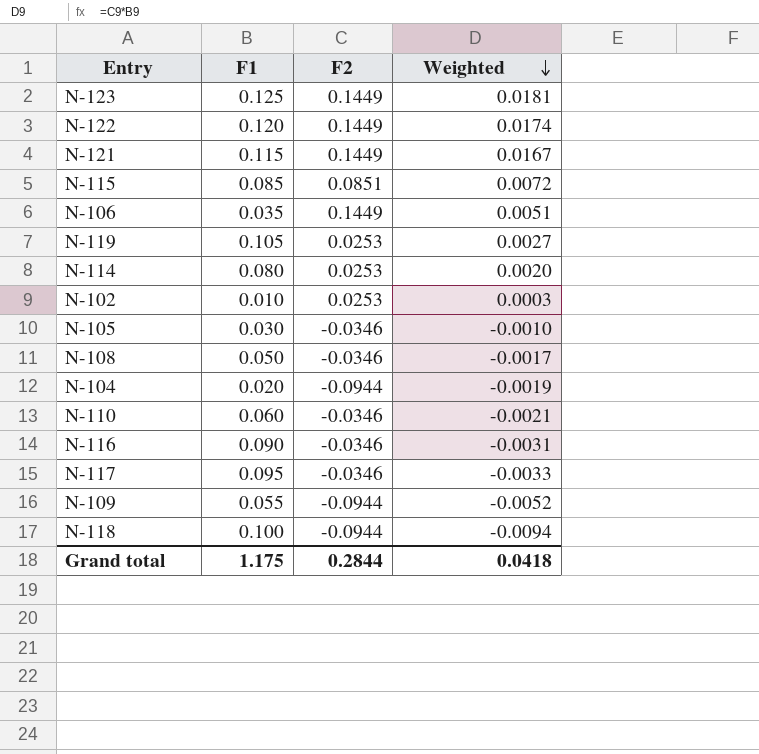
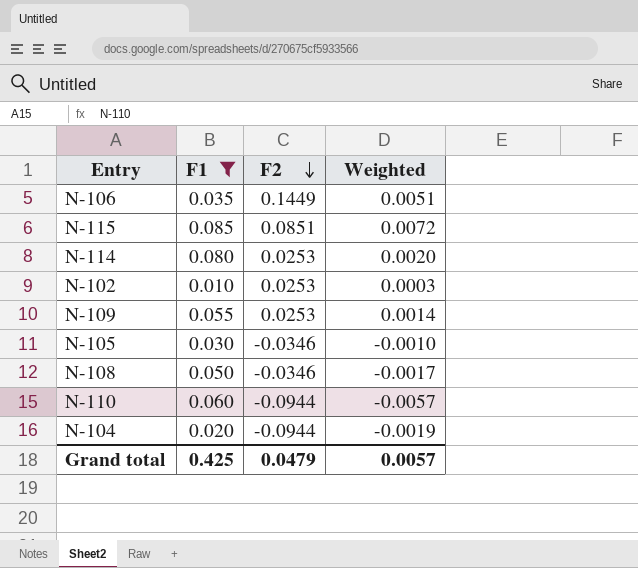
filter: none -> F1 <= 0.085
row order: Weighted descending -> F2 descending
N-109 | F2: -0.0944 -> 0.0253
N-109 | Weighted: -0.0052 -> 0.0014
N-110 | F2: -0.0346 -> -0.0944
N-110 | Weighted: -0.0021 -> -0.0057
Grand total | F1: 1.175 -> 0.425
Grand total | F2: 0.2844 -> 0.0479
Grand total | Weighted: 0.0418 -> 0.0057

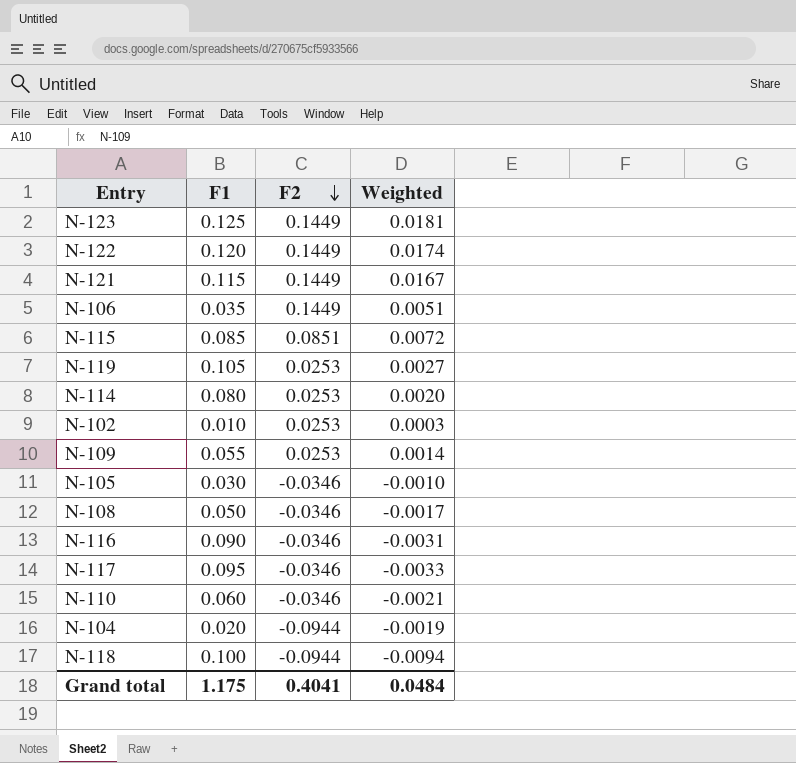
filter: F1 <= 0.085 -> none
N-110 | F2: -0.0944 -> -0.0346
N-110 | Weighted: -0.0057 -> -0.0021
Grand total | F1: 0.425 -> 1.175
Grand total | F2: 0.0479 -> 0.4041
Grand total | Weighted: 0.0057 -> 0.0484

